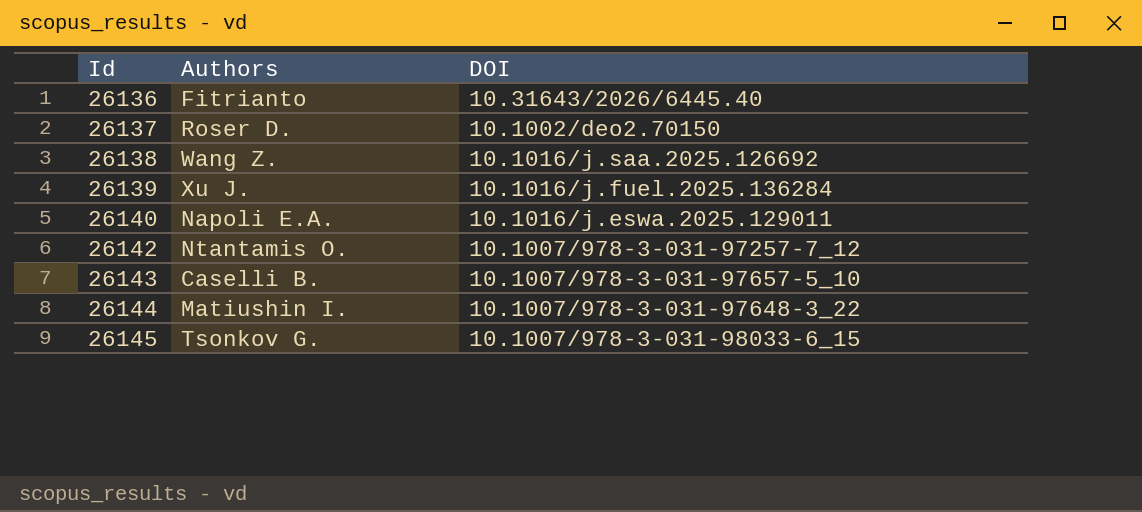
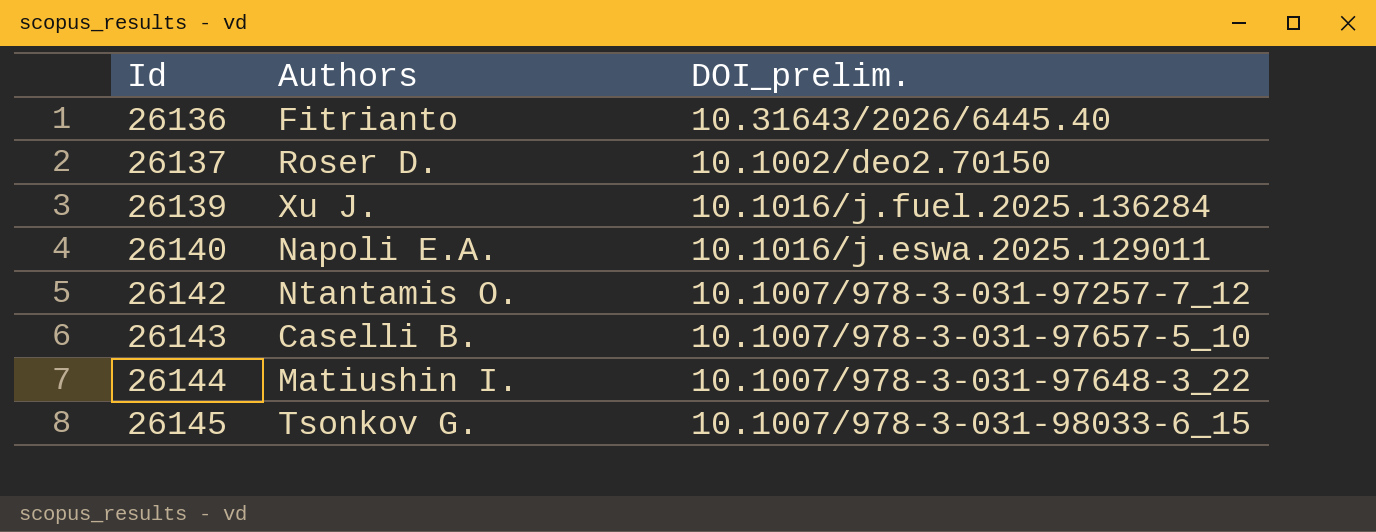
column name: DOI -> DOI_prelim.
row 26138: Wang Z. | 10.1016/j.saa.2025.126692 -> none

